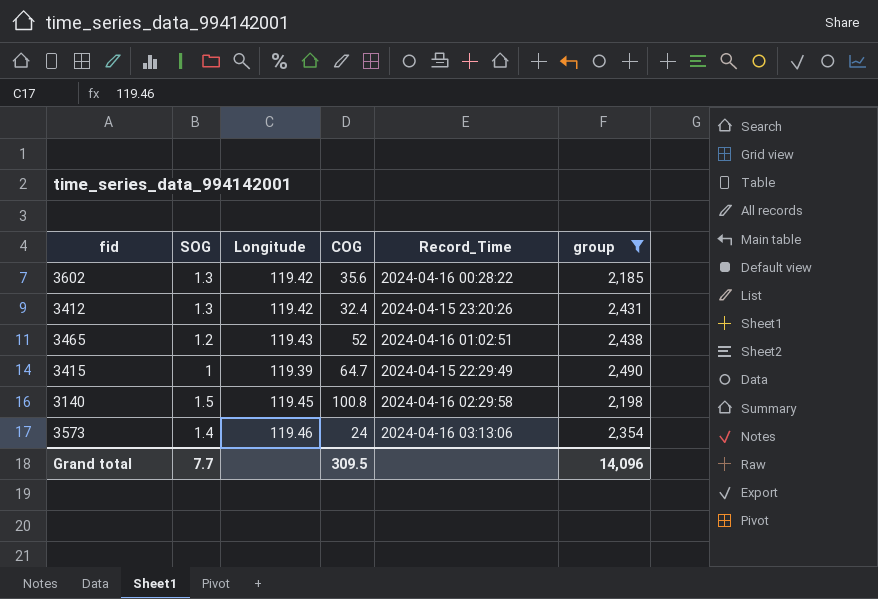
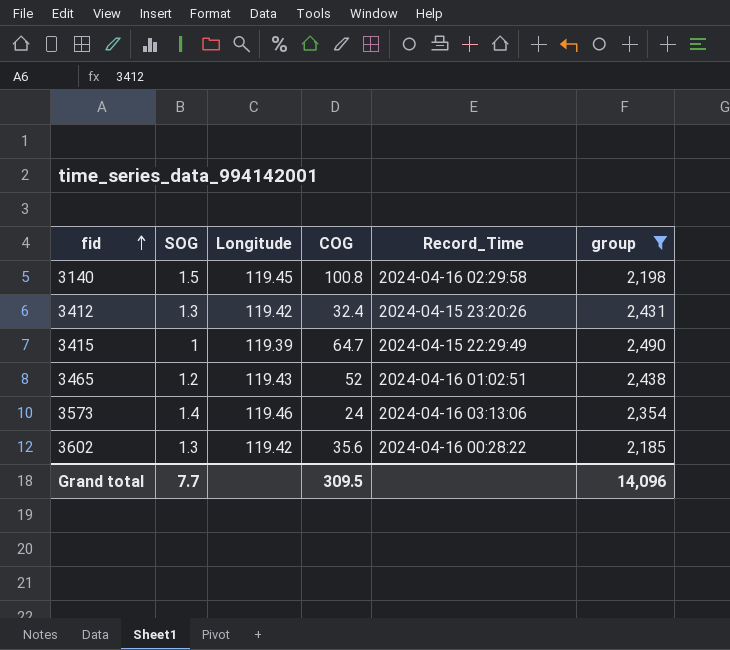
row order: none -> fid ascending

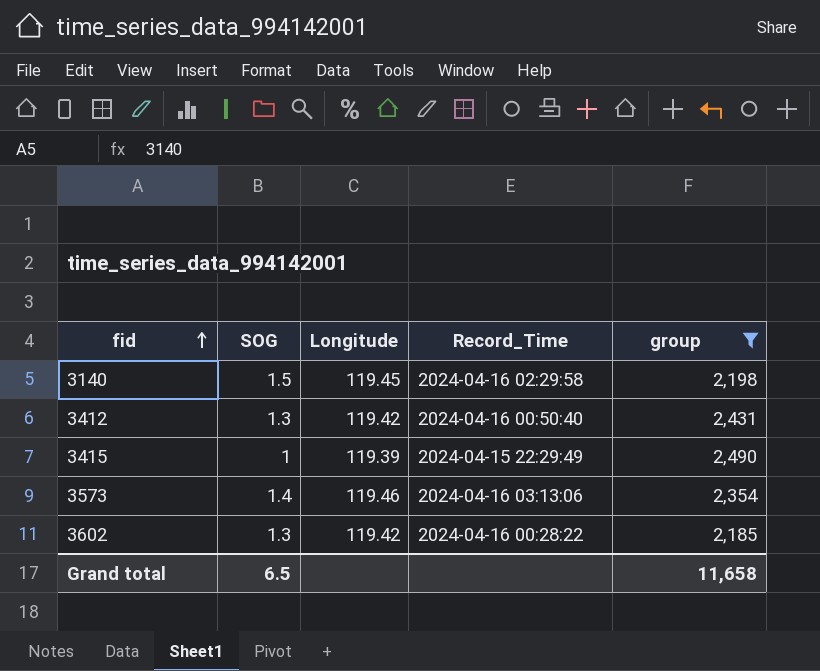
column COG | position: 4 -> none
row 3465: 1.2 | 119.43 | 52 | 2024-04-16 01:02:51 | 2,438 -> none
3412 | Record_Time: 2024-04-15 23:20:26 -> 2024-04-16 00:50:40
Grand total | SOG: 7.7 -> 6.5
Grand total | group: 14,096 -> 11,658

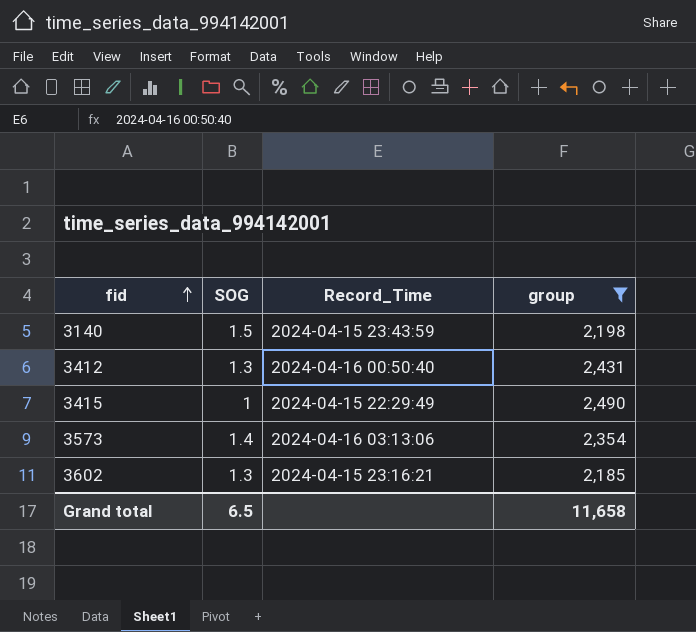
column Longitude | position: 3 -> none
3140 | Record_Time: 2024-04-16 02:29:58 -> 2024-04-15 23:43:59
3602 | Record_Time: 2024-04-16 00:28:22 -> 2024-04-15 23:16:21

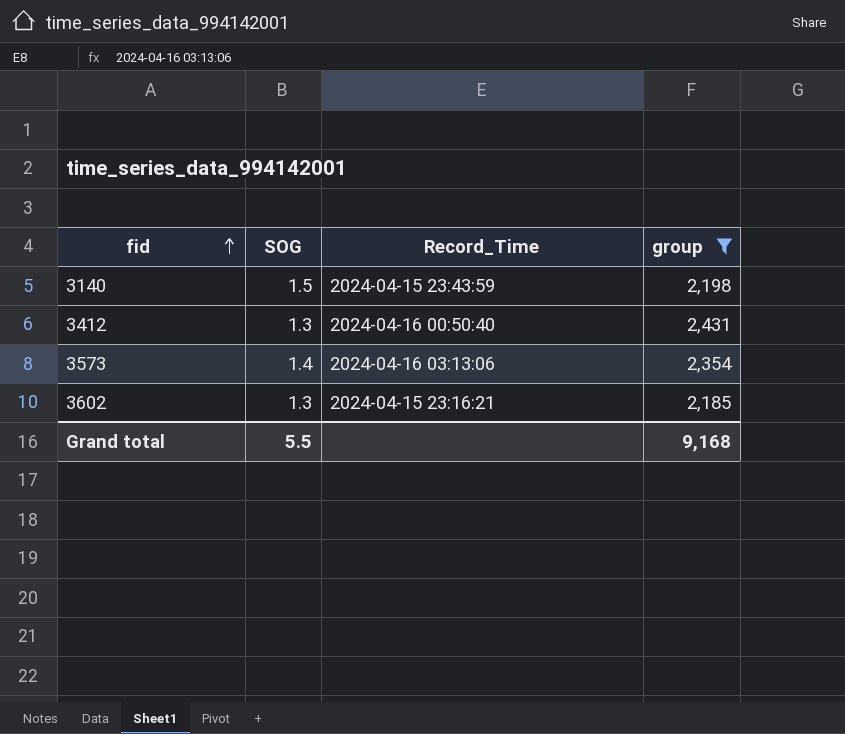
row 3415: 1 | 2024-04-15 22:29:49 | 2,490 -> none
Grand total | SOG: 6.5 -> 5.5
Grand total | group: 11,658 -> 9,168

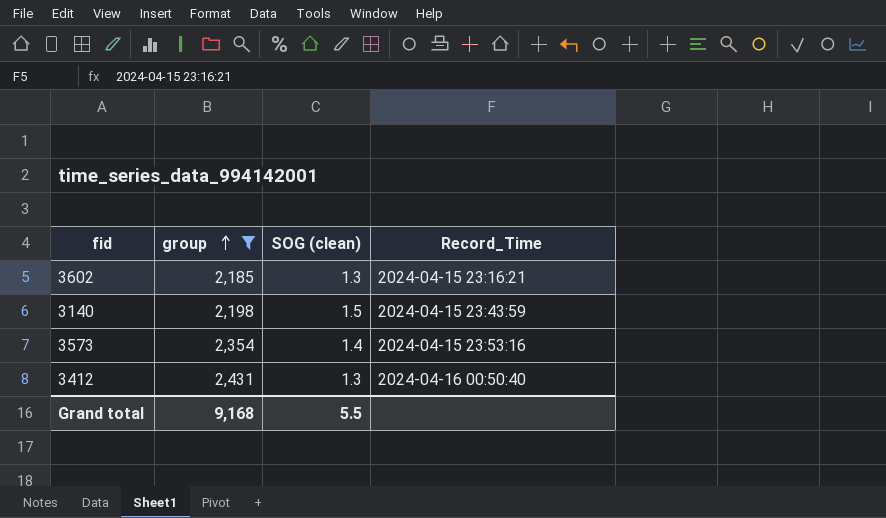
row order: fid ascending -> group ascending
column group | position: 4 -> 2
column name: SOG -> SOG (clean)
3573 | Record_Time: 2024-04-16 03:13:06 -> 2024-04-15 23:53:16

